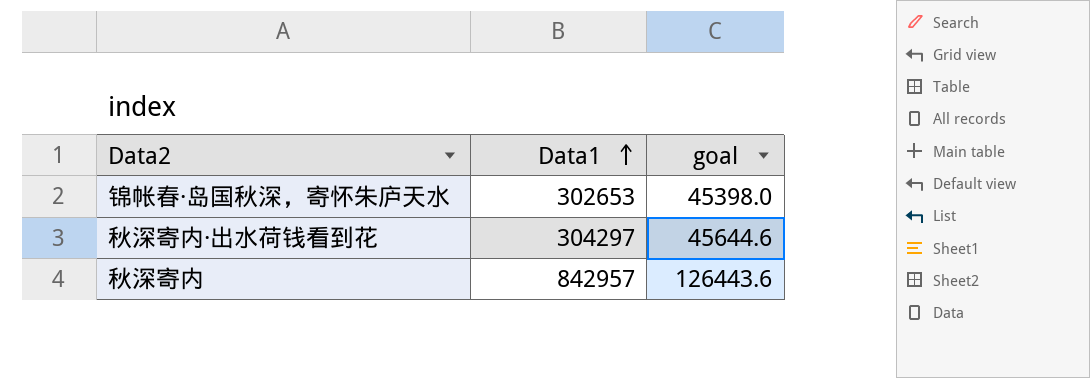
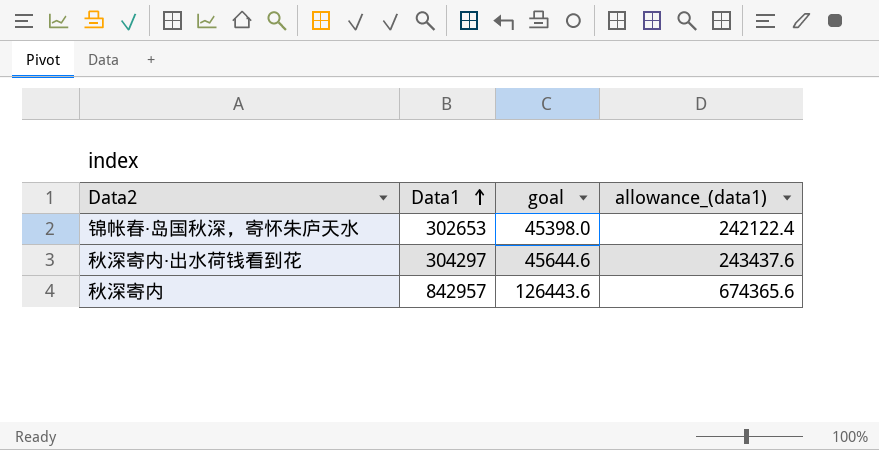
column allowance_(data1) | formula: none -> [Data1] * 0.8

